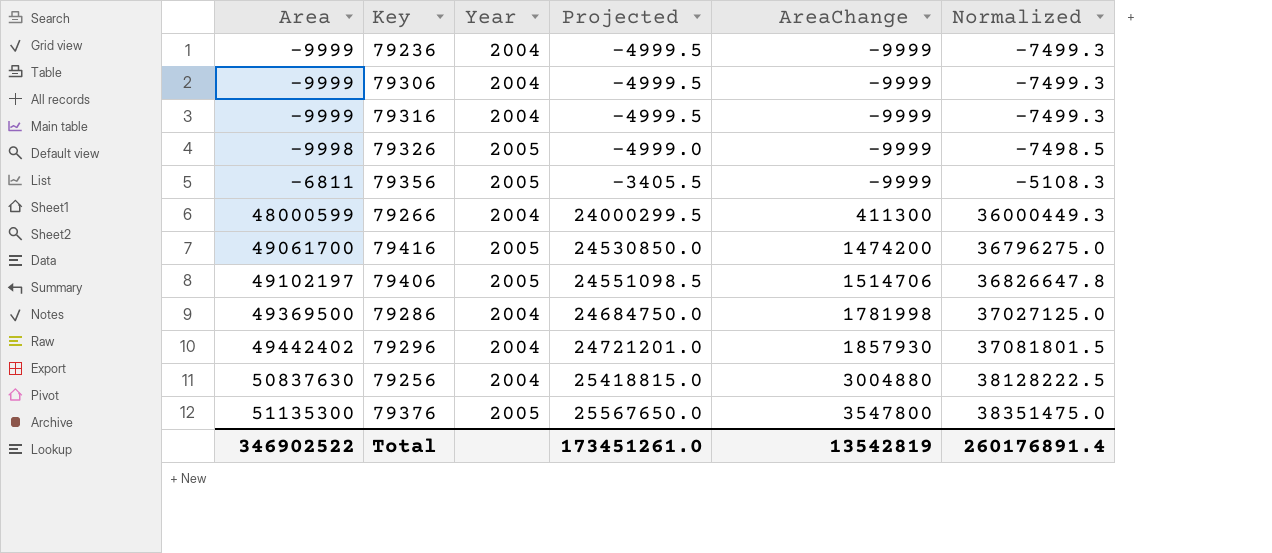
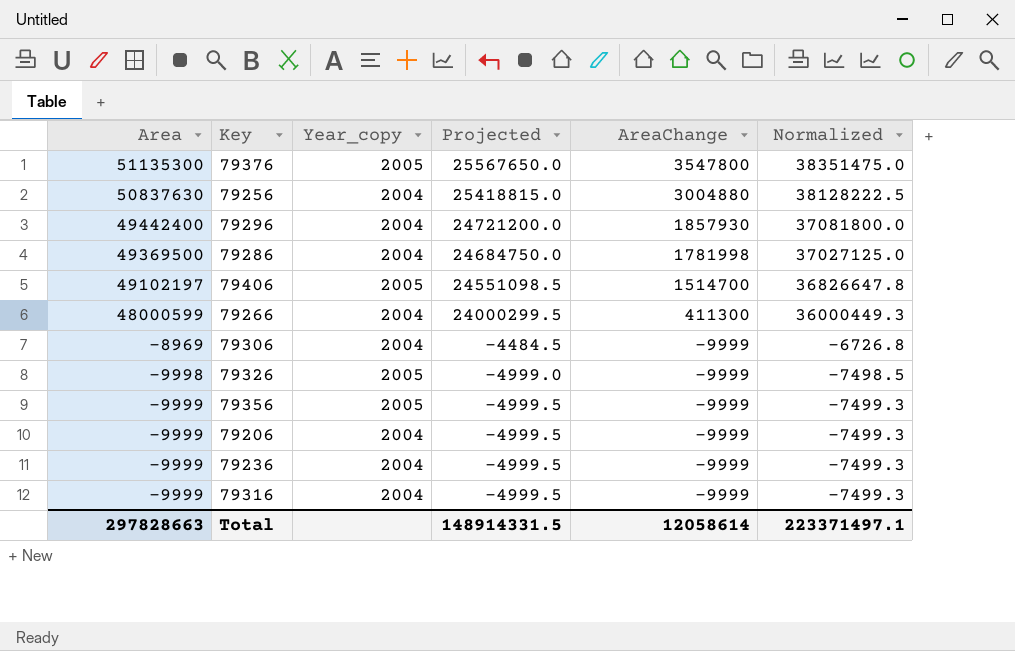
row order: Area ascending -> Area descending
column name: Year -> Year_copy
row 79416: 49061700 | 2005 | 24530850.0 | 1474200 | 36796275.0 -> none
79296 | Area: 49442402 -> 49442400
79296 | Projected: 24721201.0 -> 24721200.0
79296 | Normalized: 37081801.5 -> 37081800.0
79406 | AreaChange: 1514706 -> 1514700
79306 | Area: -9999 -> -8969
79306 | Projected: -4999.5 -> -4484.5
79306 | Normalized: -7499.3 -> -6726.8
79356 | Area: -6811 -> -9999
79356 | Projected: -3405.5 -> -4999.5
79356 | Normalized: -5108.3 -> -7499.3
row 79206: none -> -9999 | 2004 | -4999.5 | -9999 | -7499.3
Total | Area: 346902522 -> 297828663
Total | Projected: 173451261.0 -> 148914331.5
Total | AreaChange: 13542819 -> 12058614
Total | Normalized: 260176891.4 -> 223371497.1

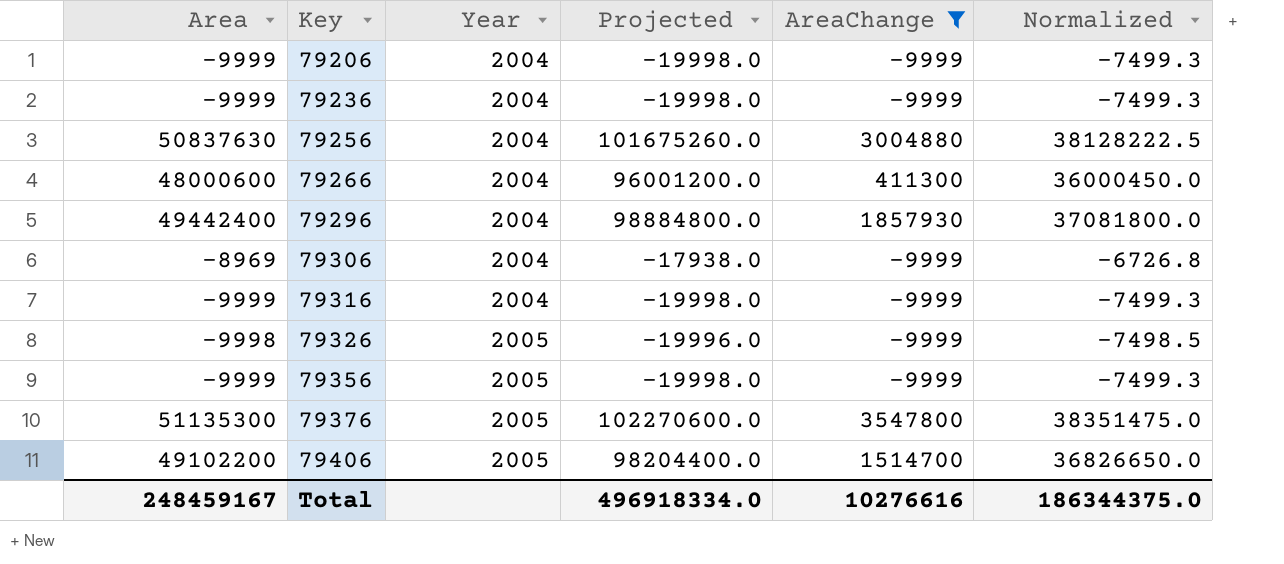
filter: none -> AreaChange != 1781998
row order: Area descending -> Key ascending
column name: Year_copy -> Year
column Projected | formula: [Area] * 0.5 -> [Area] * 2
79266 | Area: 48000599 -> 48000600
79266 | Normalized: 36000449.3 -> 36000450.0
79406 | Area: 49102197 -> 49102200
79406 | Normalized: 36826647.8 -> 36826650.0
Total | Area: 297828663 -> 248459167
Total | Projected: 148914331.5 -> 496918334.0
Total | AreaChange: 12058614 -> 10276616
Total | Normalized: 223371497.1 -> 186344375.0

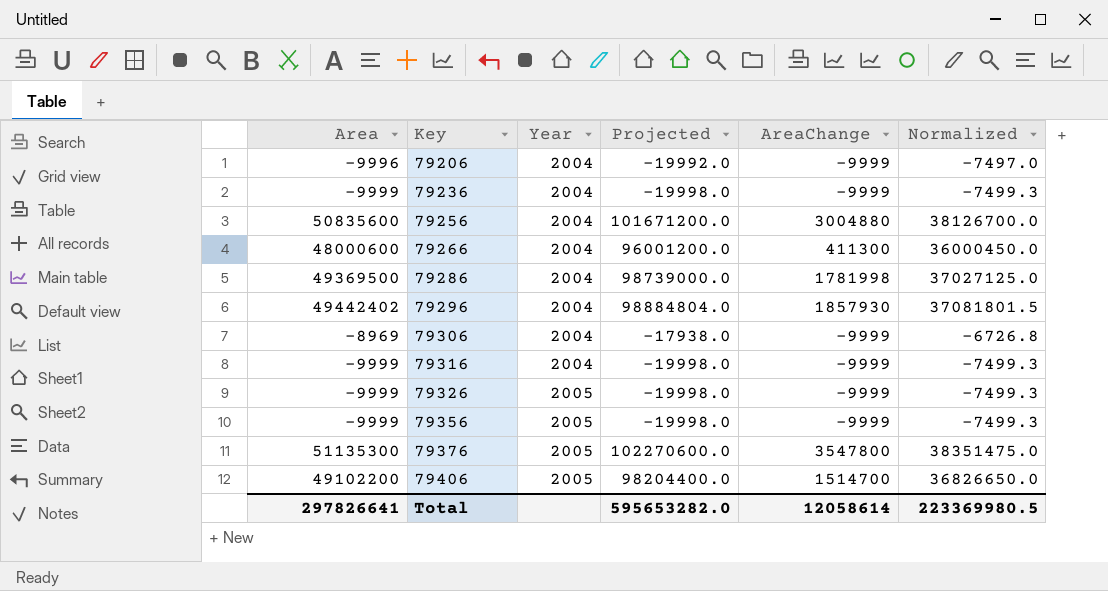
filter: AreaChange != 1781998 -> none
79206 | Area: -9999 -> -9996
79206 | Projected: -19998.0 -> -19992.0
79206 | Normalized: -7499.3 -> -7497.0
79256 | Area: 50837630 -> 50835600
79256 | Projected: 101675260.0 -> 101671200.0
79256 | Normalized: 38128222.5 -> 38126700.0
79296 | Area: 49442400 -> 49442402
79296 | Projected: 98884800.0 -> 98884804.0
79296 | Normalized: 37081800.0 -> 37081801.5
79326 | Area: -9998 -> -9999
79326 | Projected: -19996.0 -> -19998.0
79326 | Normalized: -7498.5 -> -7499.3
Total | Area: 248459167 -> 297826641
Total | Projected: 496918334.0 -> 595653282.0
Total | AreaChange: 10276616 -> 12058614
Total | Normalized: 186344375.0 -> 223369980.5

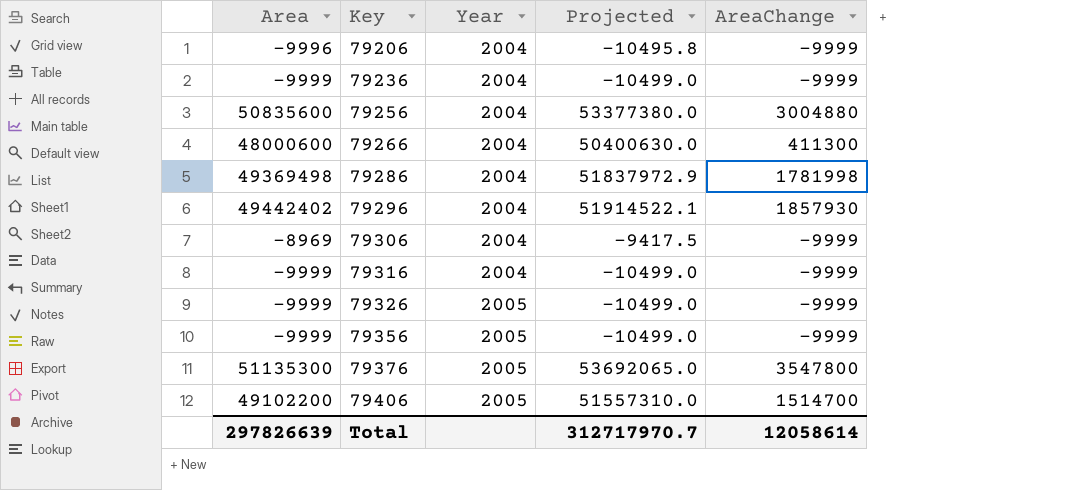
column Normalized | formula: [Area] * 0.75 -> none
column Projected | formula: [Area] * 2 -> [Area] * 1.05
79286 | Area: 49369500 -> 49369498
Total | Area: 297826641 -> 297826639
Total | Projected: 595653282.0 -> 312717970.7

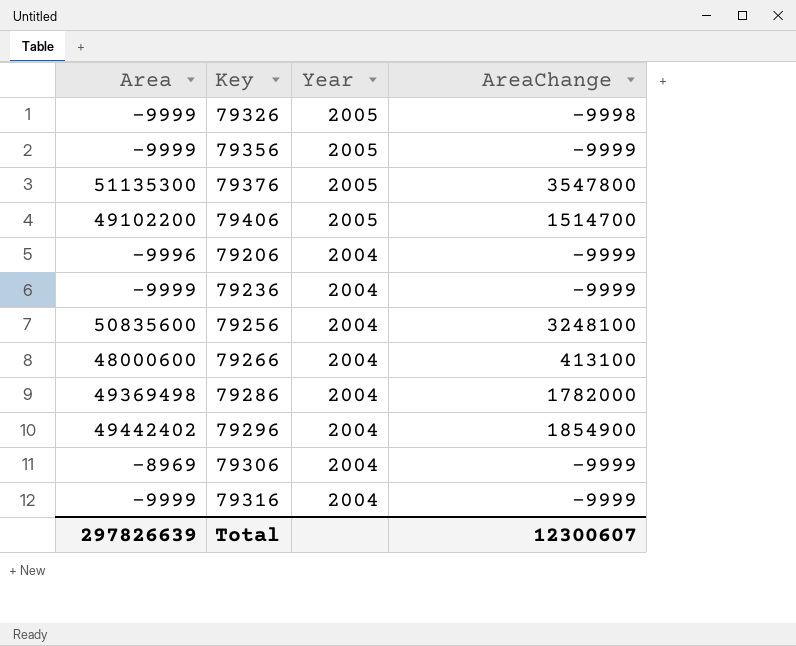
row order: Key ascending -> Year descending
column Projected | formula: [Area] * 1.05 -> none
79326 | AreaChange: -9999 -> -9998
79256 | AreaChange: 3004880 -> 3248100
79266 | AreaChange: 411300 -> 413100
79286 | AreaChange: 1781998 -> 1782000
79296 | AreaChange: 1857930 -> 1854900
Total | AreaChange: 12058614 -> 12300607

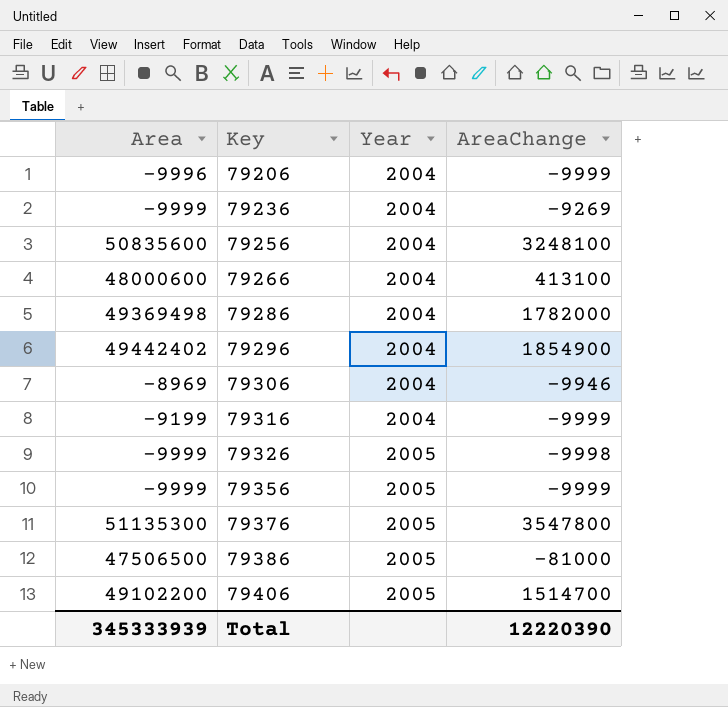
row order: Year descending -> Key ascending
79236 | AreaChange: -9999 -> -9269
79306 | AreaChange: -9999 -> -9946
79316 | Area: -9999 -> -9199
row 79386: none -> 47506500 | 2005 | -81000
Total | Area: 297826639 -> 345333939
Total | AreaChange: 12300607 -> 12220390

